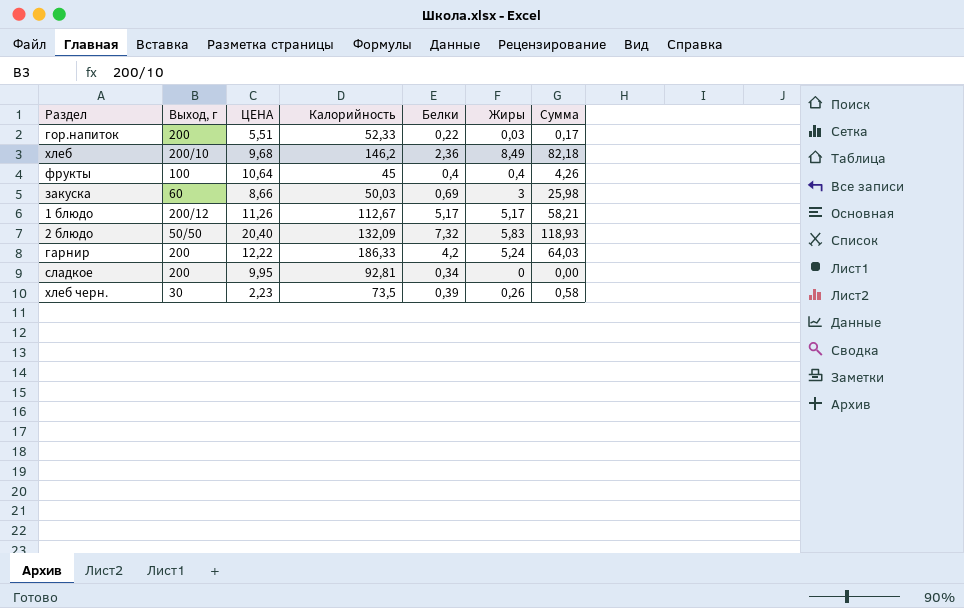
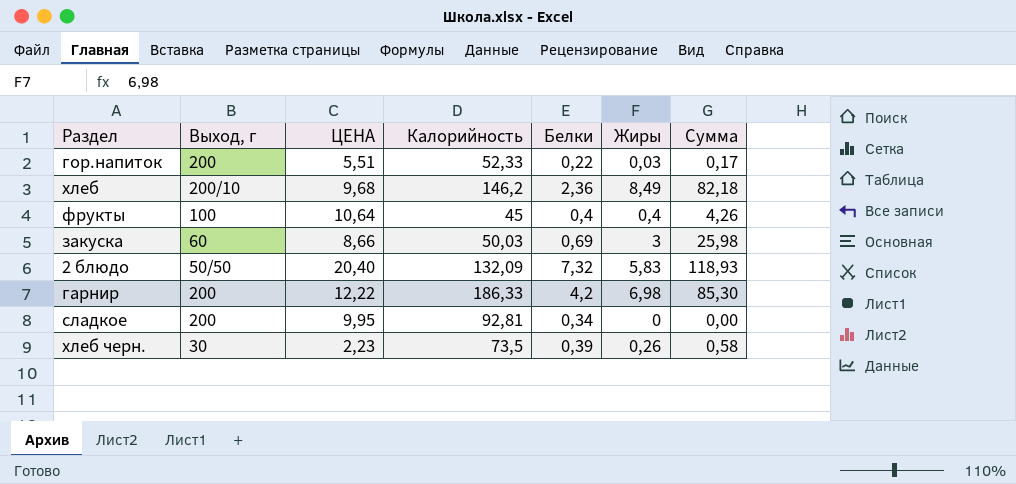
row 1 блюдо: 200/12 | 11,26 | 112,67 | 5,17 | 5,17 | 58,21 -> none
гарнир | Жиры: 5,24 -> 6,98
гарнир | Сумма: 64,03 -> 85,30

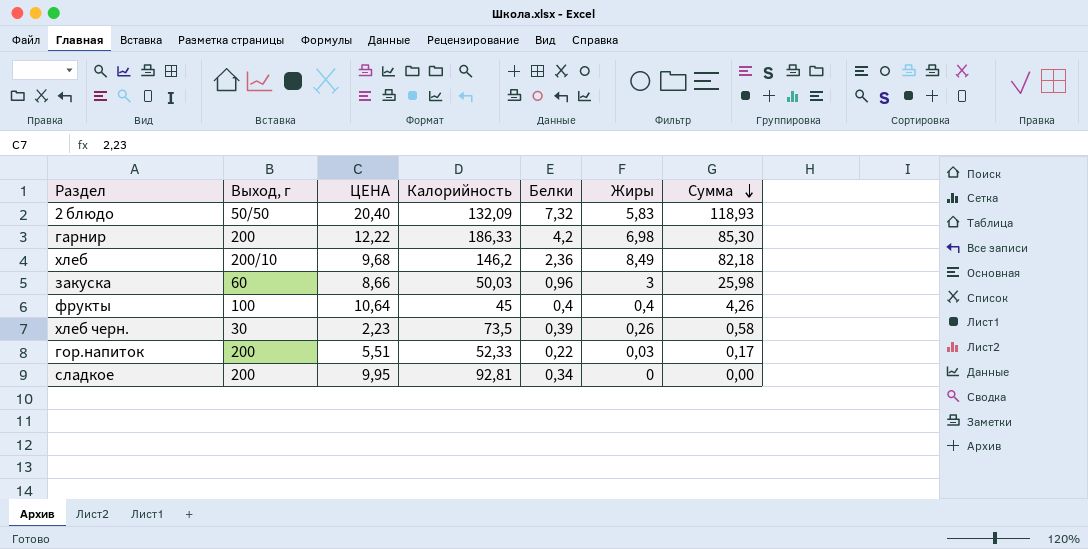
row order: none -> Сумма descending
закуска | Белки: 0,69 -> 0,96

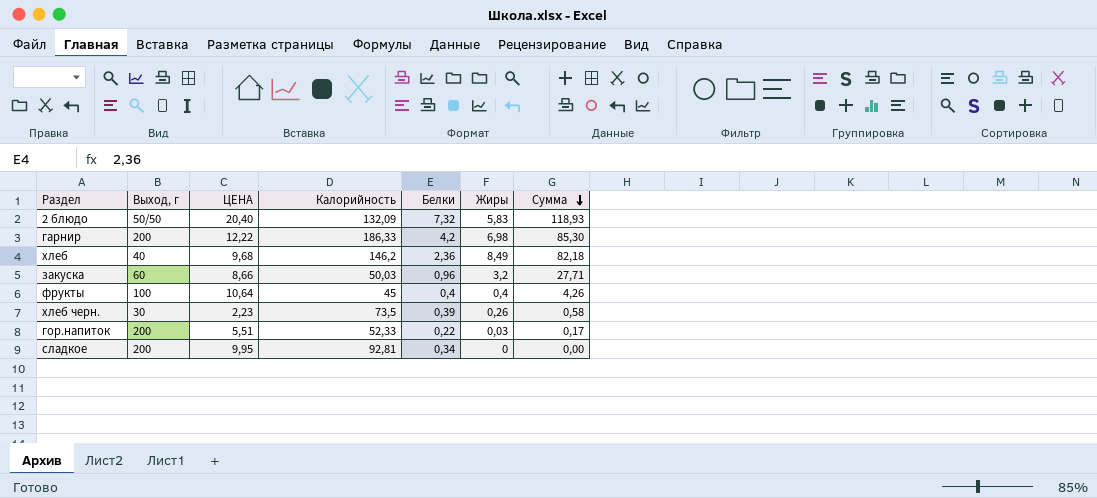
хлеб | Выход, г: 200/10 -> 40
закуска | Жиры: 3 -> 3,2
закуска | Сумма: 25,98 -> 27,71

